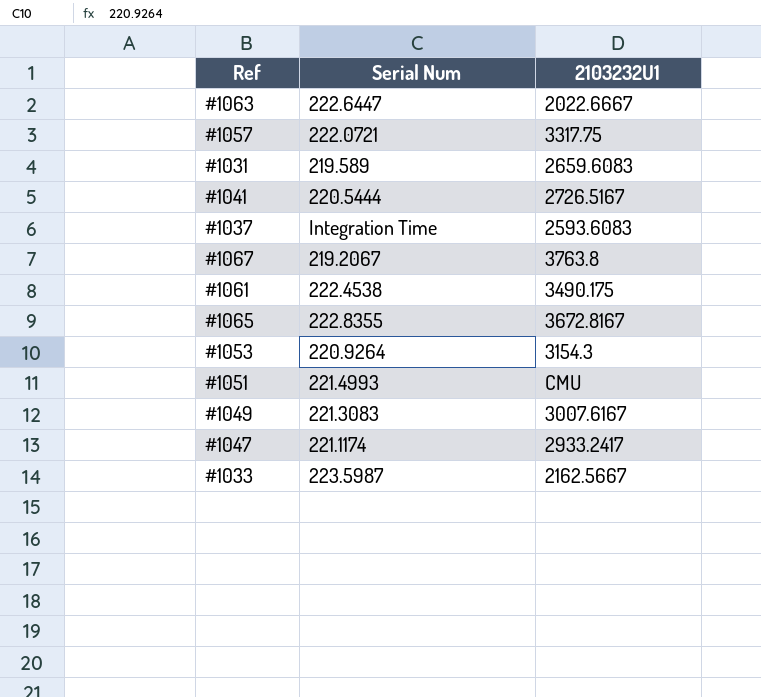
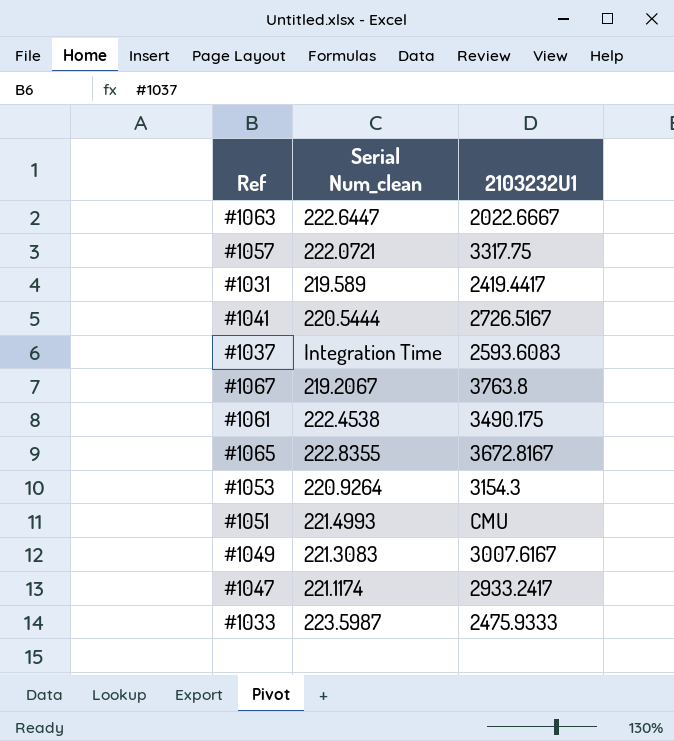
column name: Serial Num -> Serial Num_clean
#1031 | 2103232U1: 2659.6083 -> 2419.4417
#1033 | 2103232U1: 2162.5667 -> 2475.9333

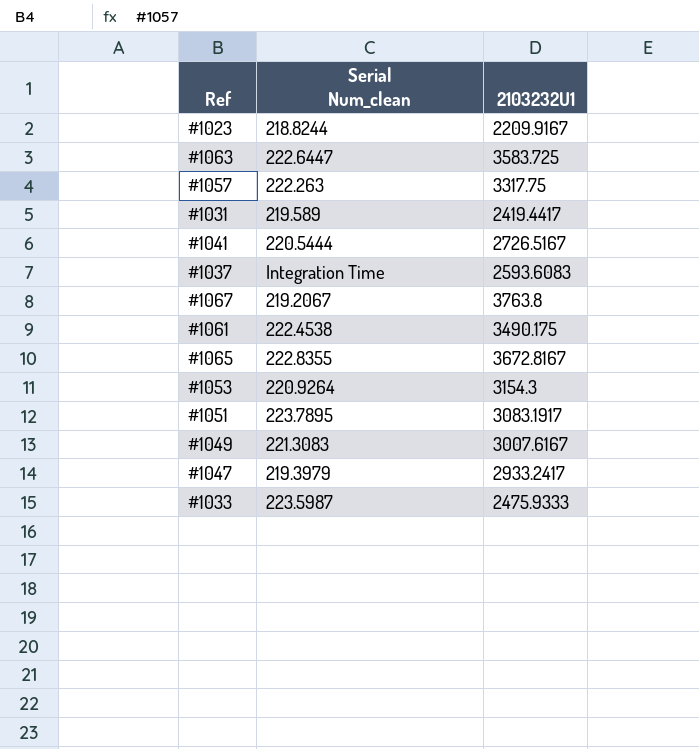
row #1023: none -> 218.8244 | 2209.9167
#1063 | 2103232U1: 2022.6667 -> 3583.725
#1057 | Serial Num_clean: 222.0721 -> 222.263
#1051 | Serial Num_clean: 221.4993 -> 223.7895
#1051 | 2103232U1: CMU -> 3083.1917
#1047 | Serial Num_clean: 221.1174 -> 219.3979

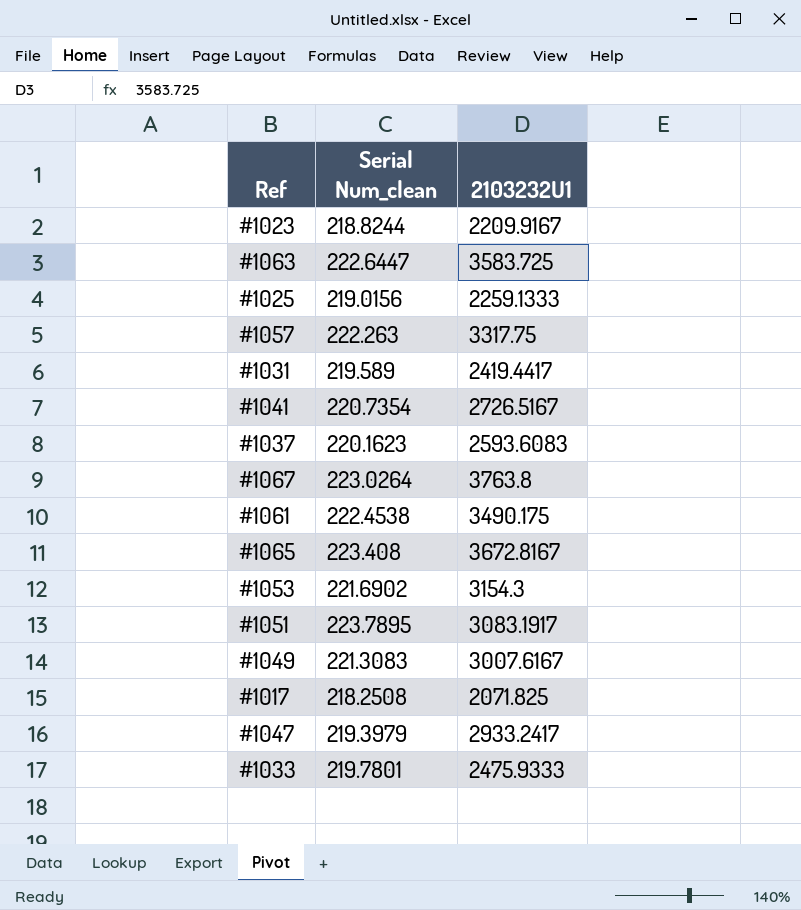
row #1025: none -> 219.0156 | 2259.1333
#1041 | Serial Num_clean: 220.5444 -> 220.7354
#1037 | Serial Num_clean: Integration Time -> 220.1623
#1067 | Serial Num_clean: 219.2067 -> 223.0264
#1065 | Serial Num_clean: 222.8355 -> 223.408
#1053 | Serial Num_clean: 220.9264 -> 221.6902
row #1017: none -> 218.2508 | 2071.825
#1033 | Serial Num_clean: 223.5987 -> 219.7801

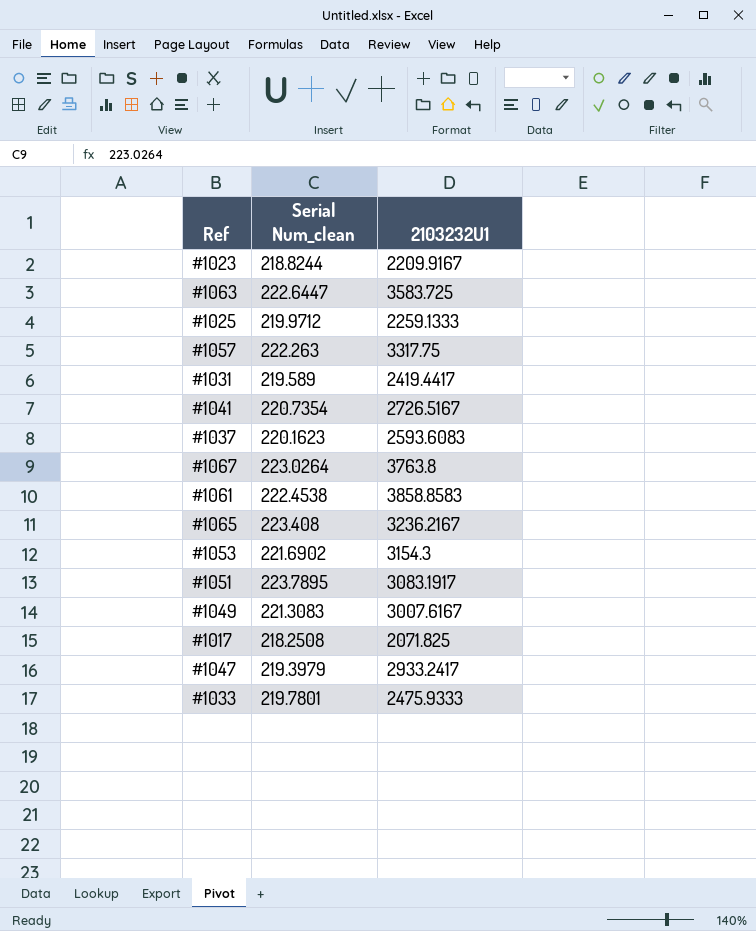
#1025 | Serial Num_clean: 219.0156 -> 219.9712
#1061 | 2103232U1: 3490.175 -> 3858.8583
#1065 | 2103232U1: 3672.8167 -> 3236.2167

